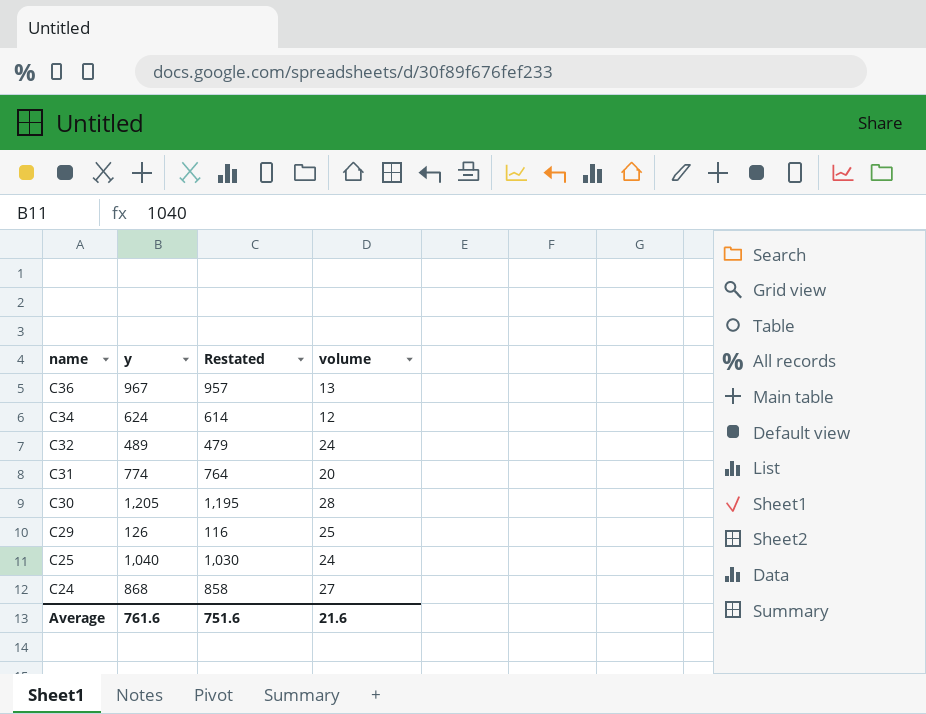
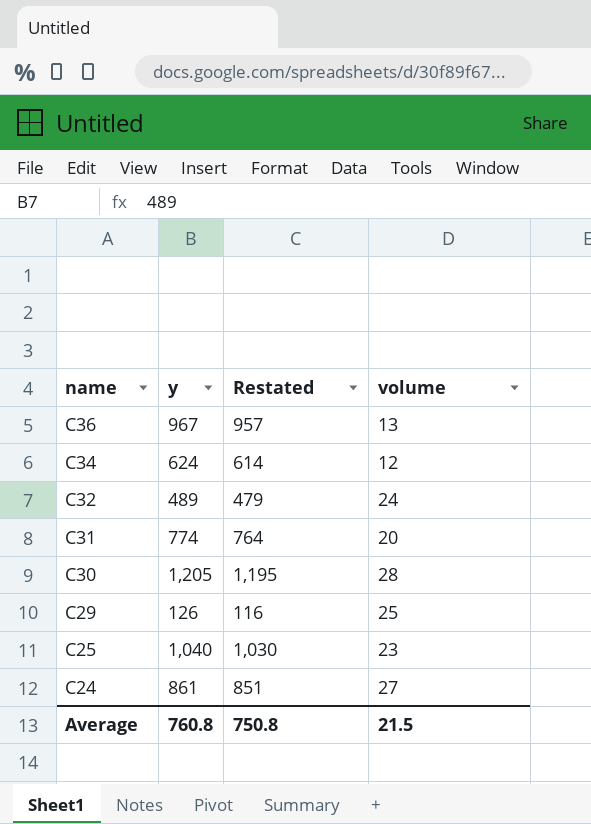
C25 | volume: 24 -> 23
C24 | y: 868 -> 861
C24 | Restated: 858 -> 851
Average | y: 761.6 -> 760.8
Average | Restated: 751.6 -> 750.8
Average | volume: 21.6 -> 21.5

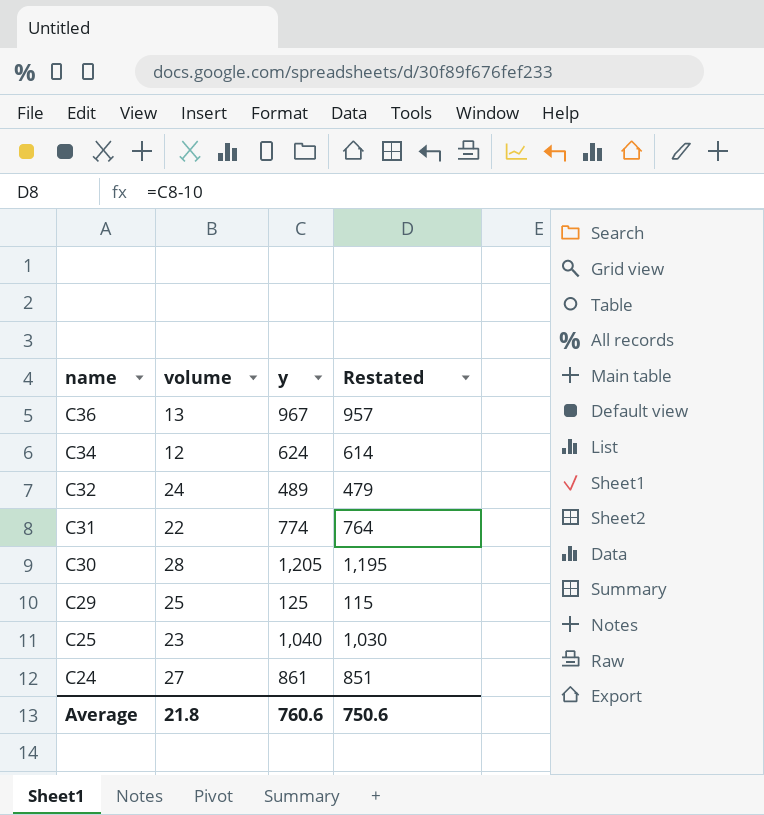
column volume | position: 4 -> 2
C31 | volume: 20 -> 22
C29 | y: 126 -> 125
C29 | Restated: 116 -> 115
Average | volume: 21.5 -> 21.8
Average | y: 760.8 -> 760.6
Average | Restated: 750.8 -> 750.6

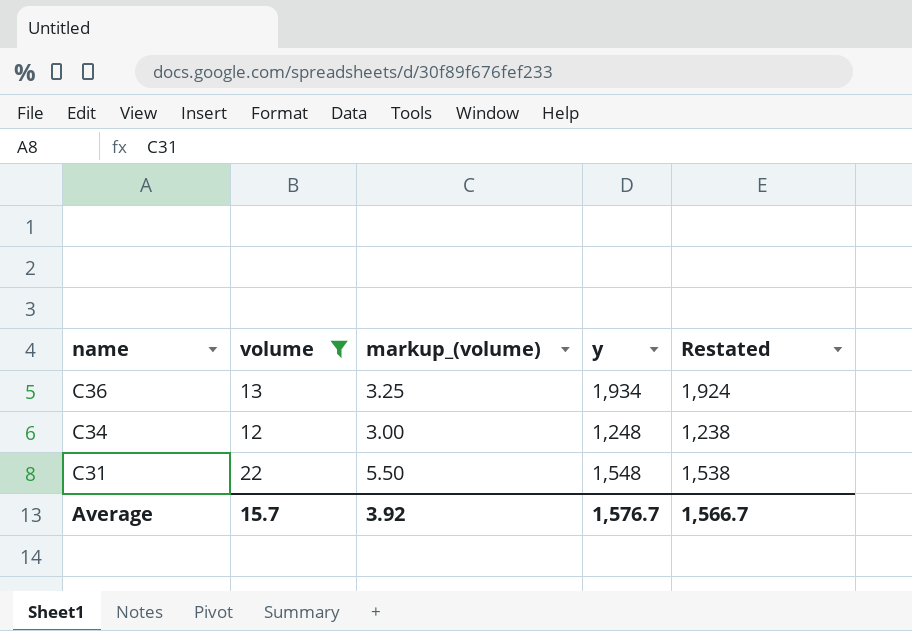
filter: none -> volume <= 22
column markup_(volume) | formula: none -> [volume] * 0.25
C36 | y: 967 -> 1,934
C36 | Restated: 957 -> 1,924
C34 | y: 624 -> 1,248
C34 | Restated: 614 -> 1,238
C31 | y: 774 -> 1,548
C31 | Restated: 764 -> 1,538
Average | volume: 21.8 -> 15.7
Average | y: 760.6 -> 1,576.7
Average | Restated: 750.6 -> 1,566.7

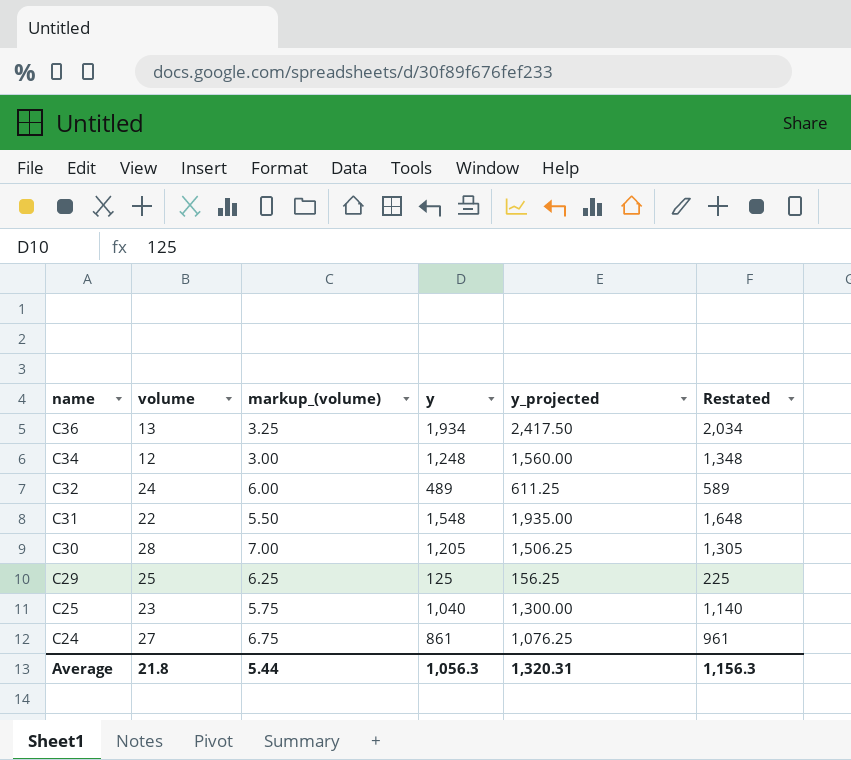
filter: volume <= 22 -> none
column y_projected | formula: none -> [y] * 1.25
column Restated | formula: [y] - 10 -> [y] + 100
Average | volume: 15.7 -> 21.8
Average | markup_(volume): 3.92 -> 5.44
Average | y: 1,576.7 -> 1,056.3
Average | Restated: 1,566.7 -> 1,156.3

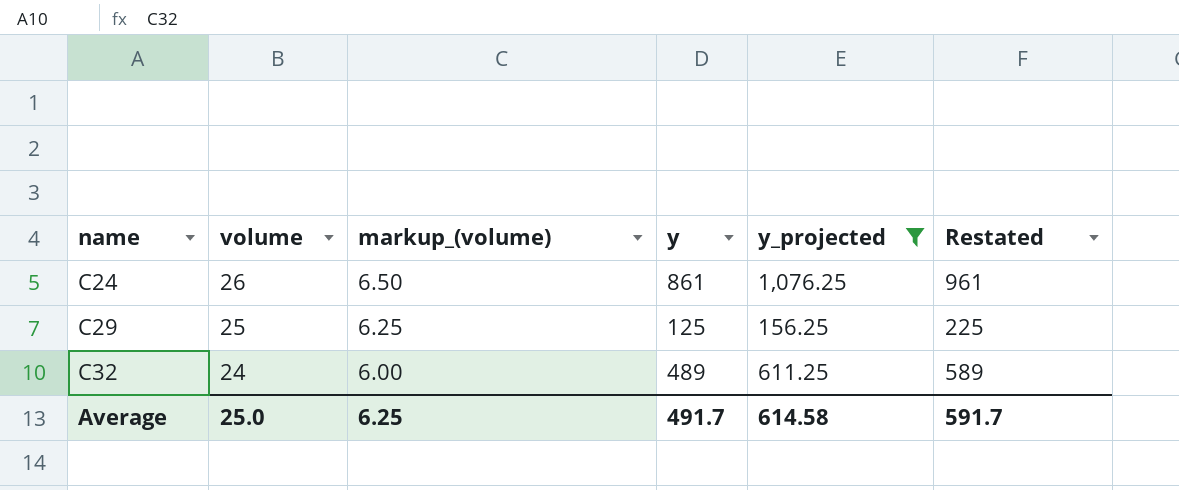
filter: none -> y_projected <= 1,076.25
row order: name descending -> name ascending
C24 | volume: 27 -> 26
C24 | markup_(volume): 6.75 -> 6.50
Average | volume: 21.8 -> 25.0
Average | markup_(volume): 5.44 -> 6.25
Average | y: 1,056.3 -> 491.7
Average | y_projected: 1,320.31 -> 614.58
Average | Restated: 1,156.3 -> 591.7

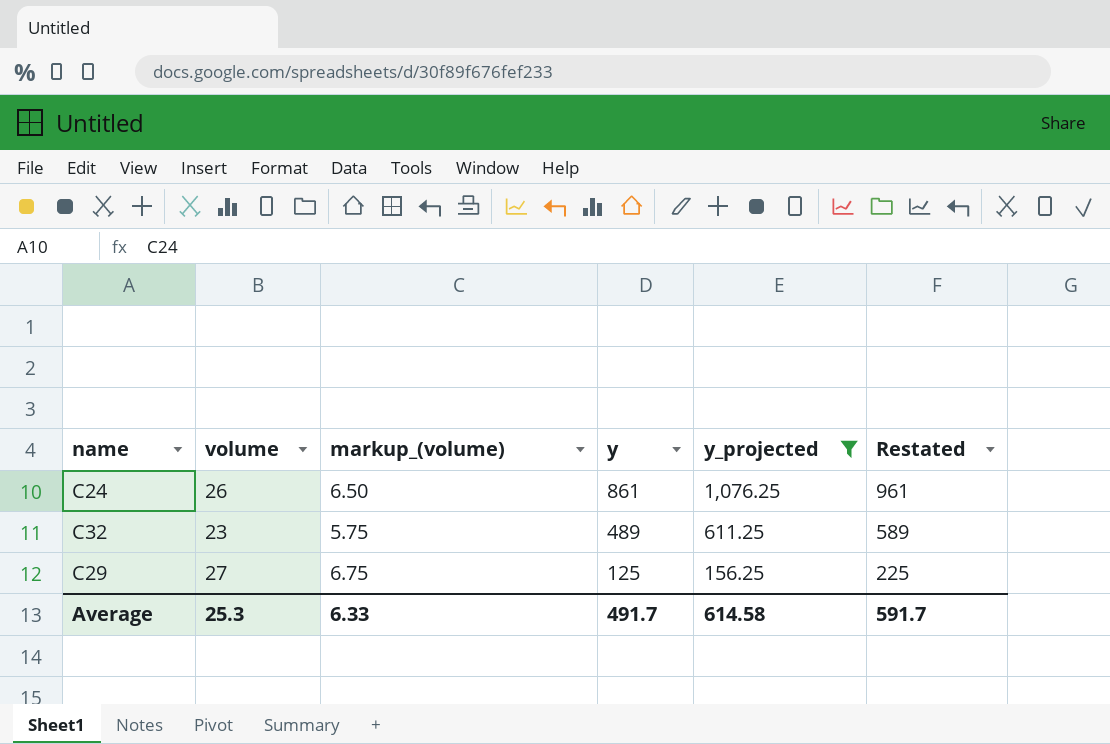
row order: name ascending -> y descending
C32 | volume: 24 -> 23
C32 | markup_(volume): 6.00 -> 5.75
C29 | volume: 25 -> 27
C29 | markup_(volume): 6.25 -> 6.75
Average | volume: 25.0 -> 25.3
Average | markup_(volume): 6.25 -> 6.33

